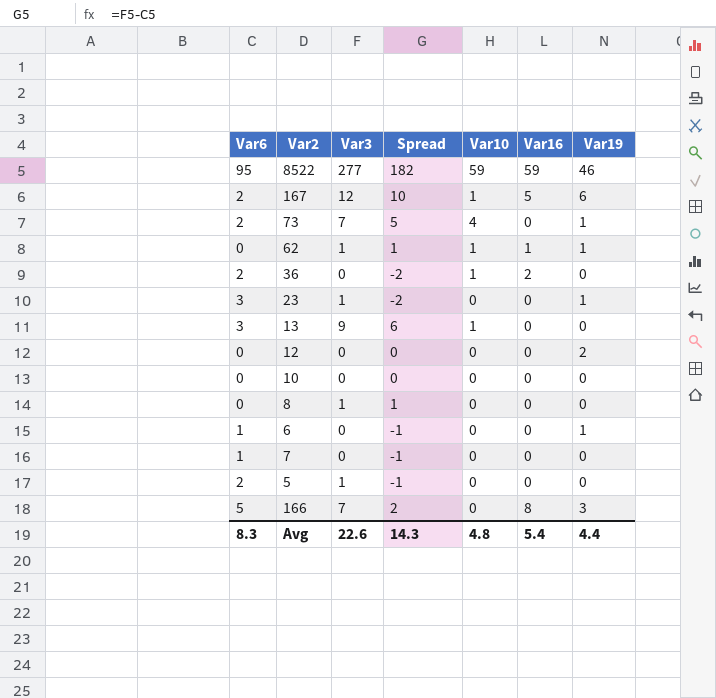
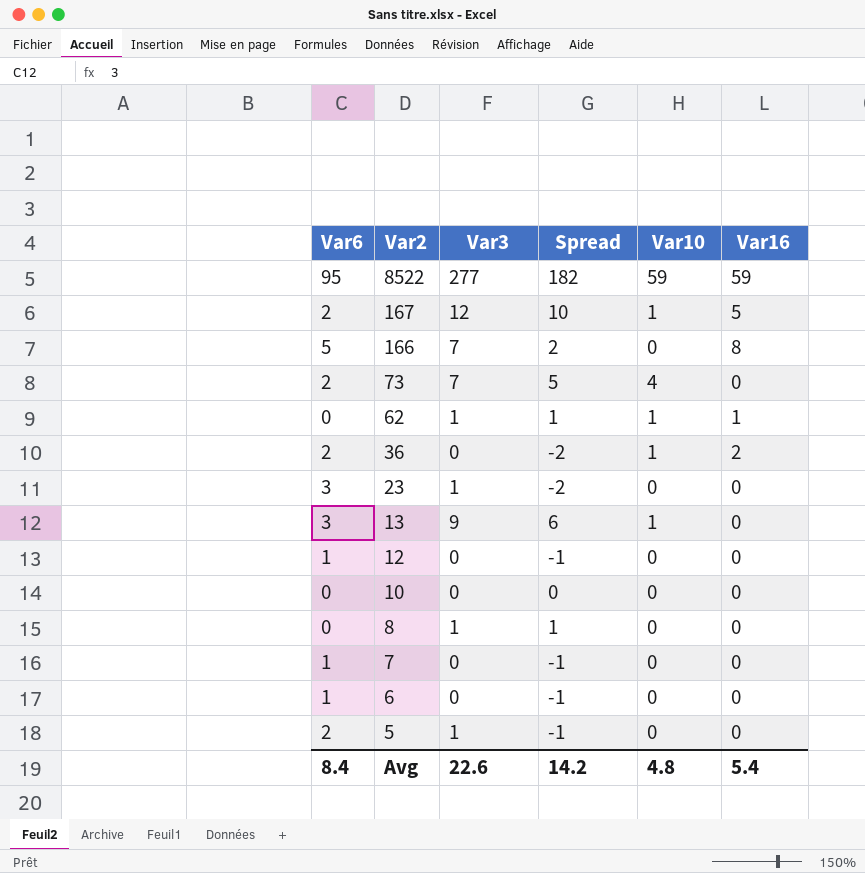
row order: none -> Var2 descending
column Var19 | position: 7 -> none
12 | Var6: 0 -> 1
12 | Spread: 0 -> -1
Avg | Var6: 8.3 -> 8.4
Avg | Spread: 14.3 -> 14.2

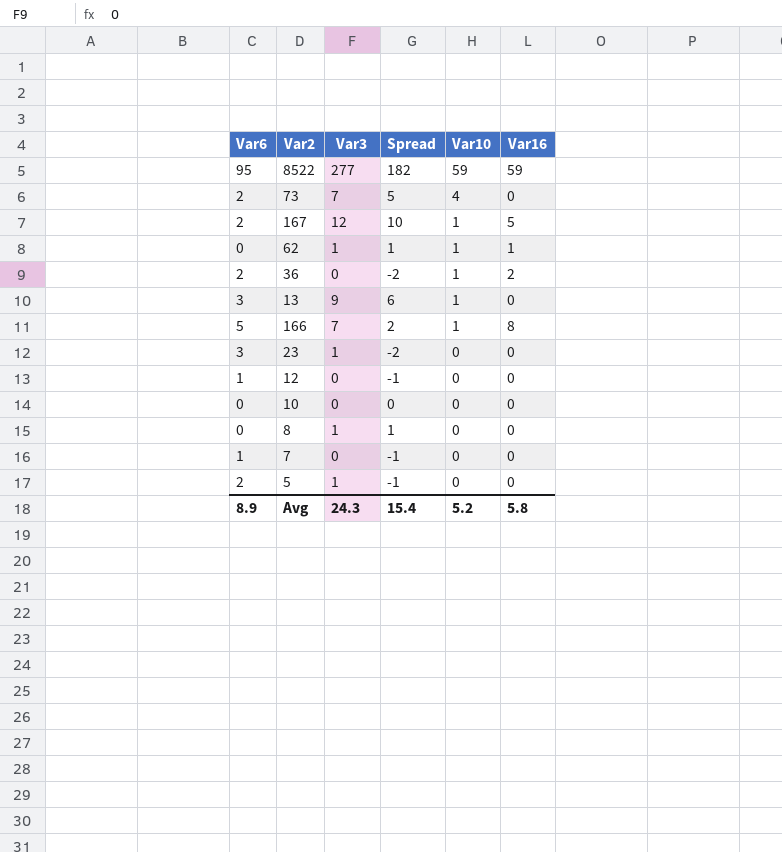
row order: Var2 descending -> Var10 descending
row 6: 1 | 0 | -1 | 0 | 0 -> none
166 | Var10: 0 -> 1
Avg | Var6: 8.4 -> 8.9
Avg | Var3: 22.6 -> 24.3
Avg | Spread: 14.2 -> 15.4
Avg | Var10: 4.8 -> 5.2
Avg | Var16: 5.4 -> 5.8

